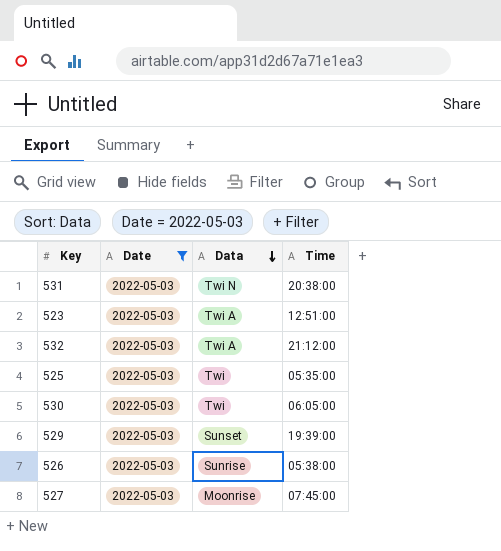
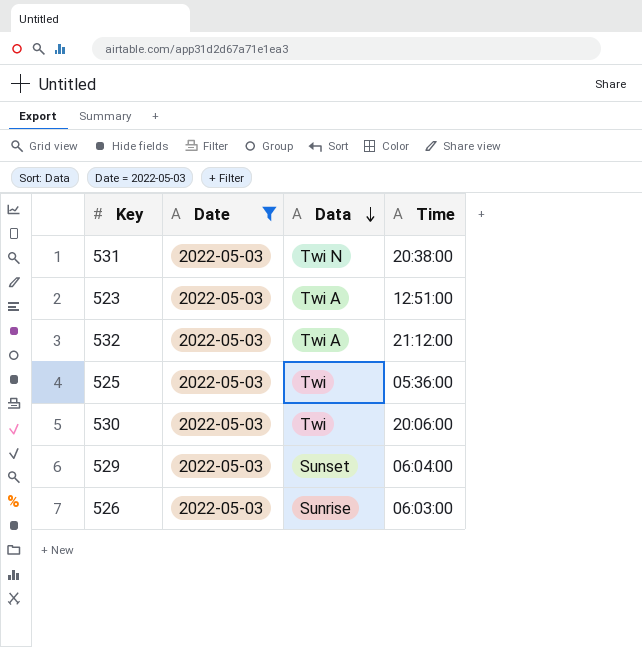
row 527: 2022-05-03 | Moonrise | 07:45:00 -> none
525 | Time: 05:35:00 -> 05:36:00
530 | Time: 06:05:00 -> 20:06:00
529 | Time: 19:39:00 -> 06:04:00
526 | Time: 05:38:00 -> 06:03:00

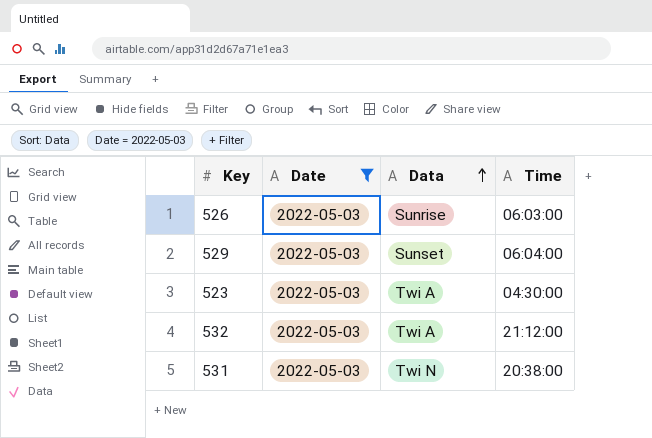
row order: Data descending -> Data ascending
row 525: 2022-05-03 | Twi | 05:36:00 -> none
row 530: 2022-05-03 | Twi | 20:06:00 -> none
523 | Time: 12:51:00 -> 04:30:00

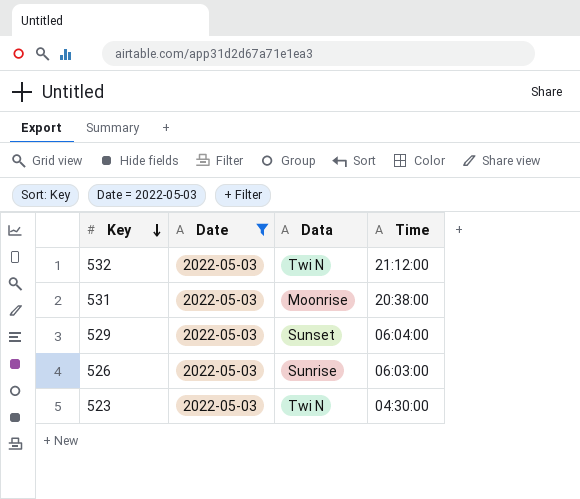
row order: Data ascending -> Key descending
532 | Data: Twi A -> Twi N
531 | Data: Twi N -> Moonrise
523 | Data: Twi A -> Twi N

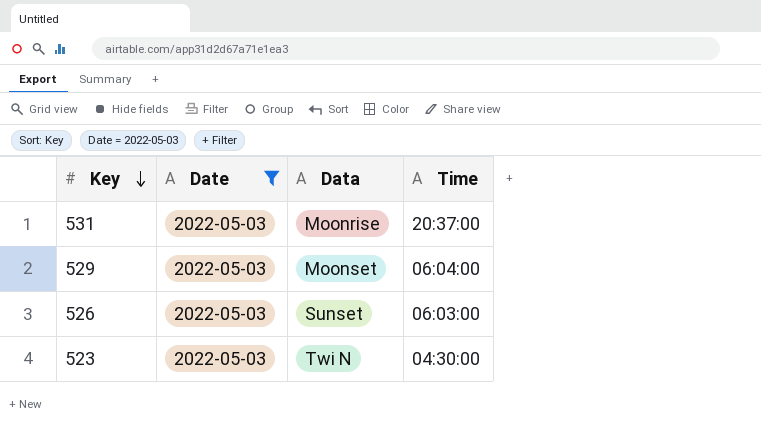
row 532: 2022-05-03 | Twi N | 21:12:00 -> none
531 | Time: 20:38:00 -> 20:37:00
529 | Data: Sunset -> Moonset
526 | Data: Sunrise -> Sunset

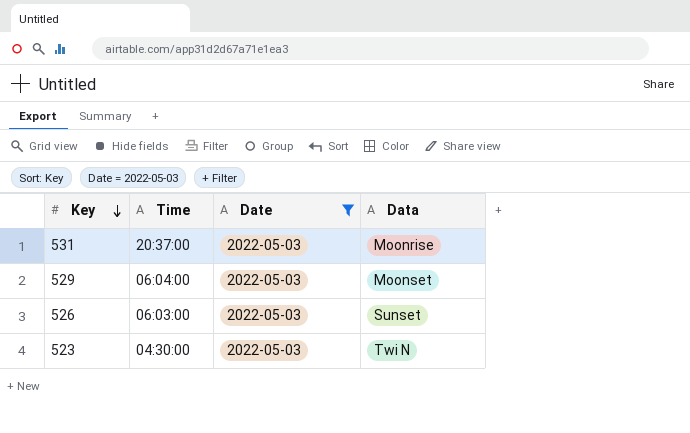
column Time | position: 4 -> 2

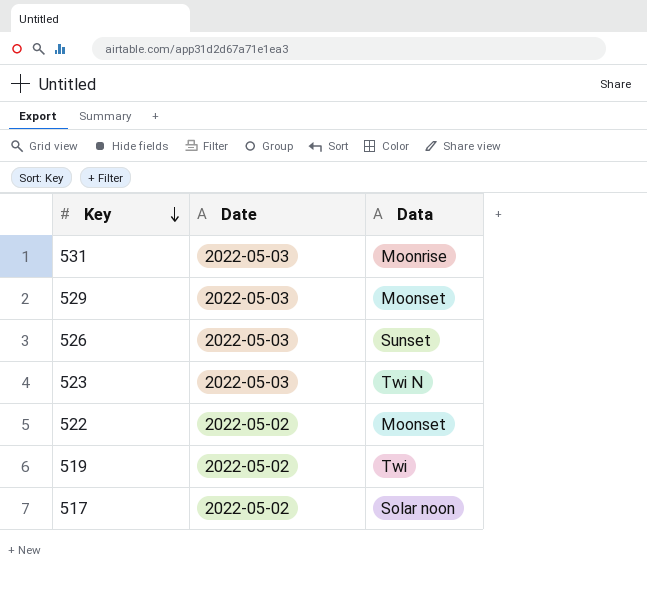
filter: Date = 2022-05-03 -> none
column Time | position: 2 -> none

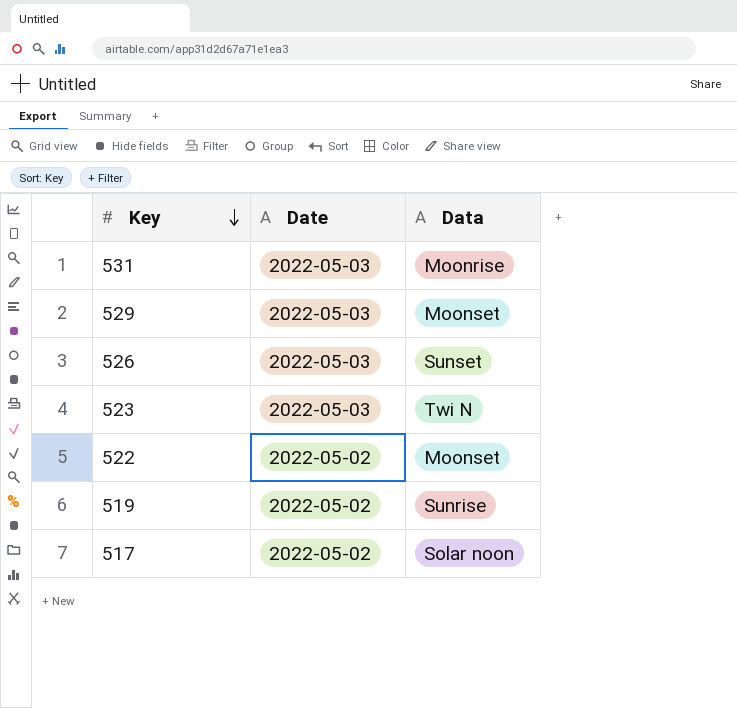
519 | Data: Twi -> Sunrise

